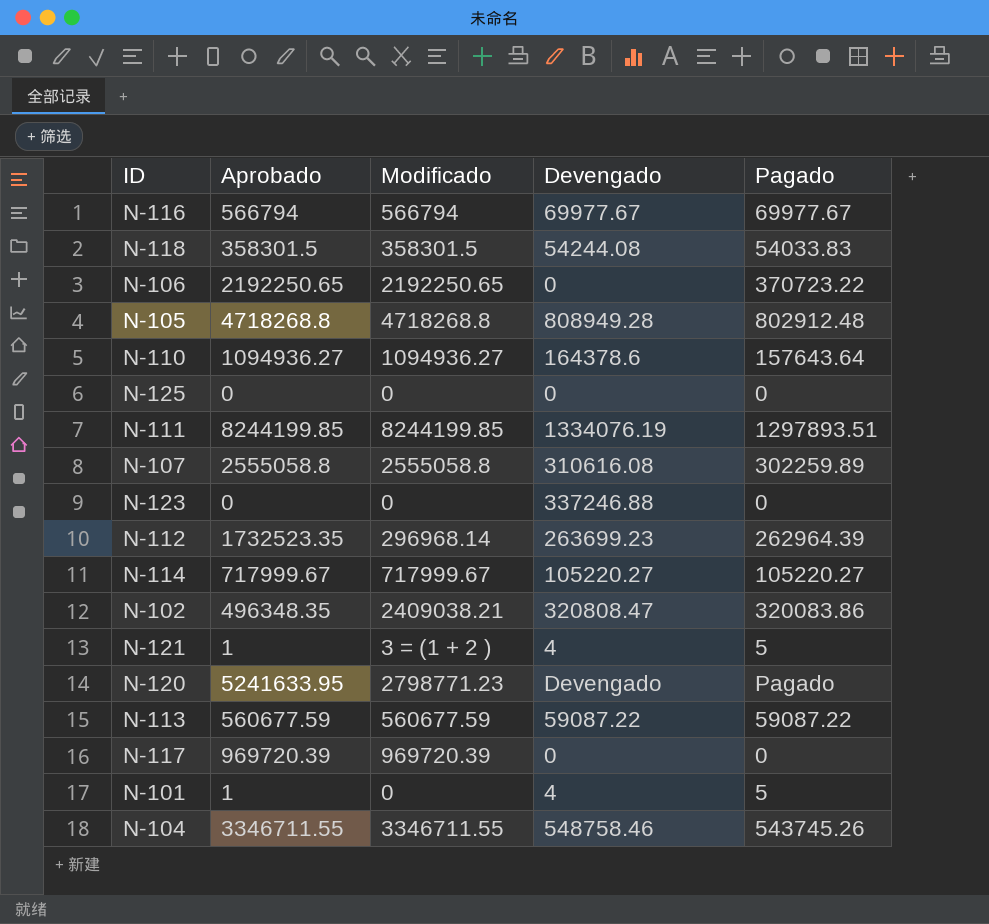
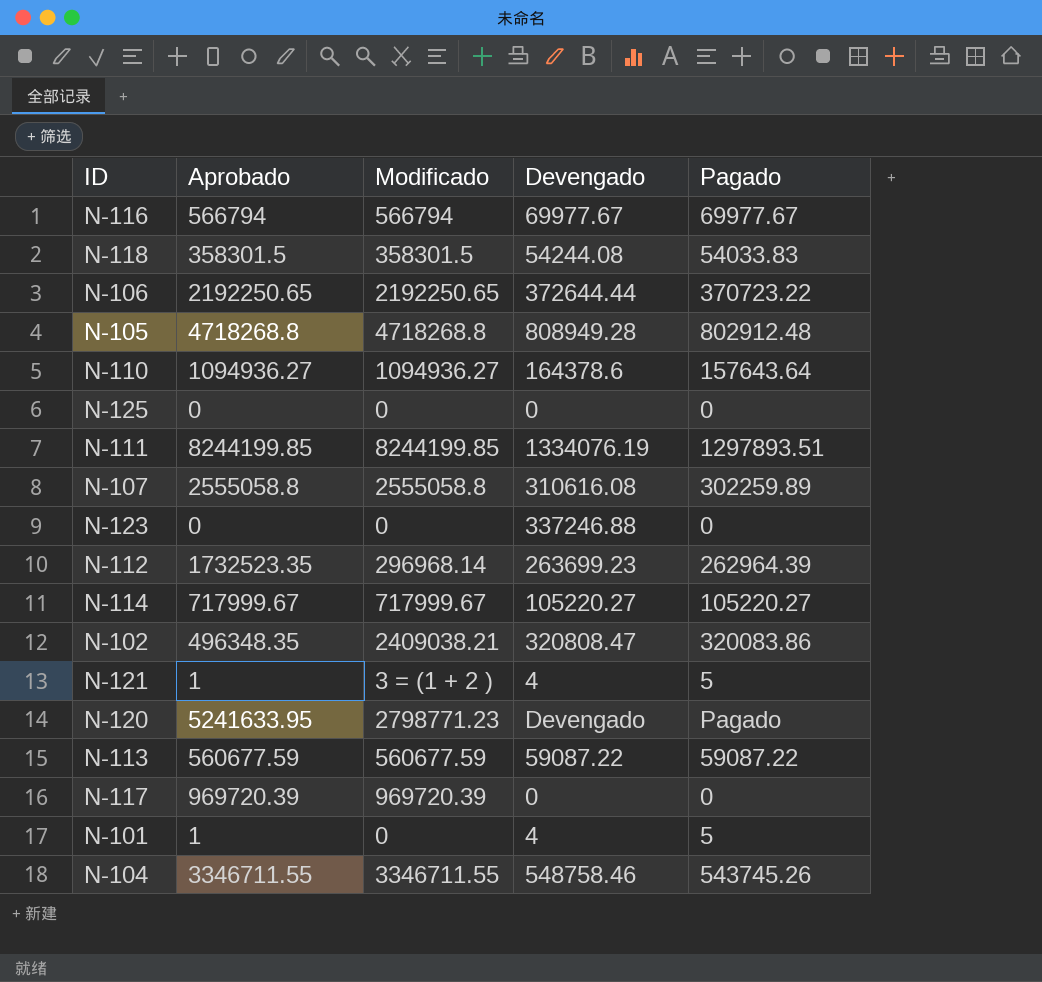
N-106 | Devengado: 0 -> 372644.44

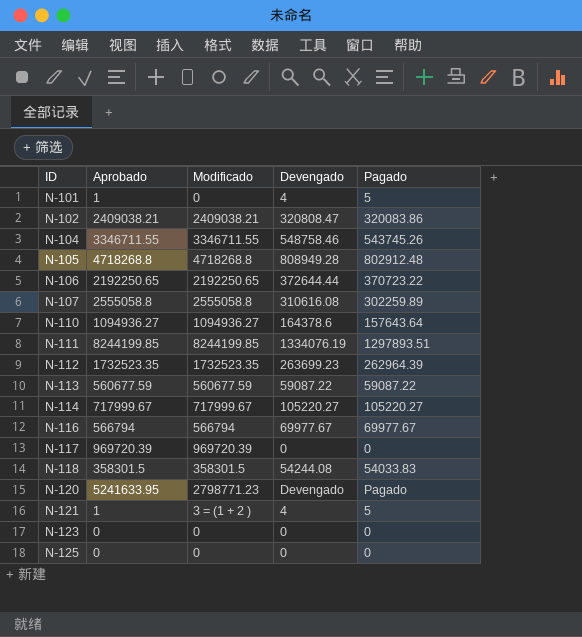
row order: none -> ID ascending
N-102 | Aprobado: 496348.35 -> 2409038.21
N-112 | Modificado: 296968.14 -> 1732523.35
N-123 | Devengado: 337246.88 -> 0

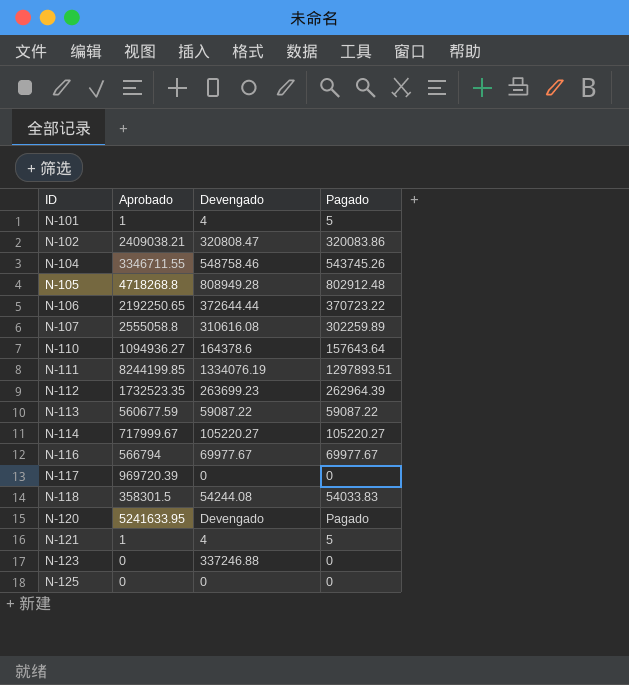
column Modificado | position: 3 -> none
N-123 | Devengado: 0 -> 337246.88

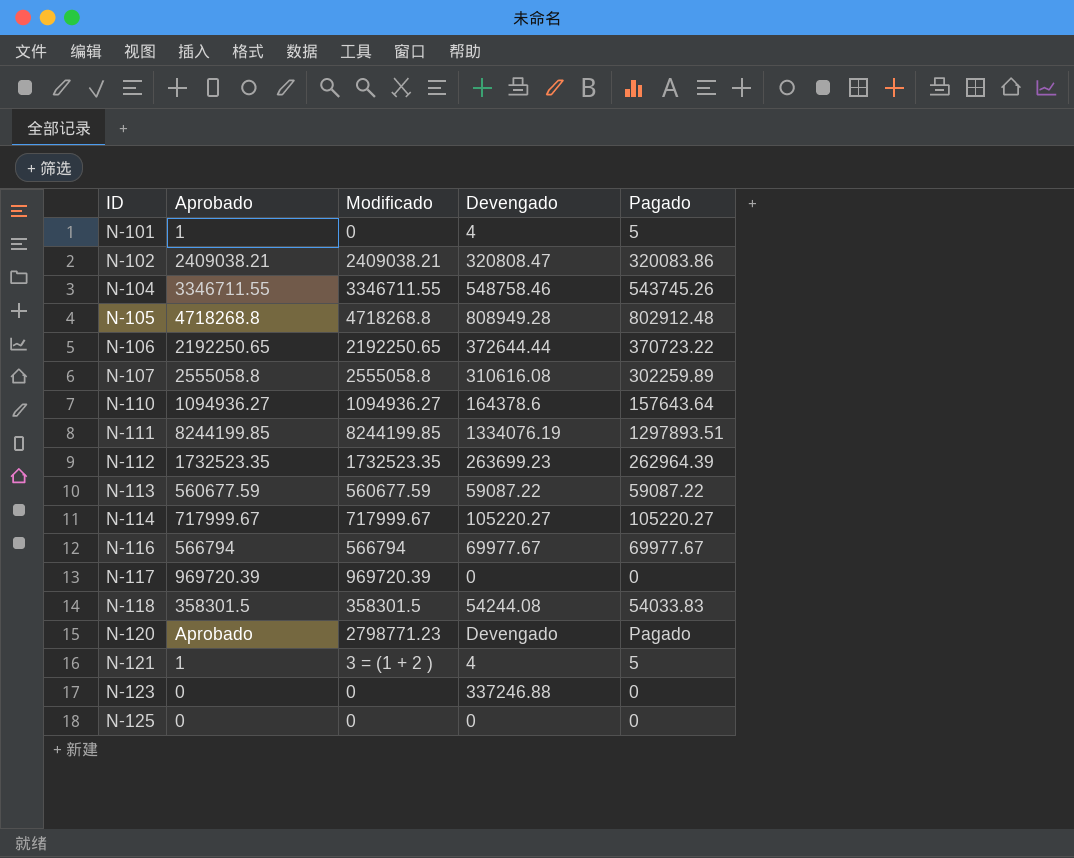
column Modificado | position: none -> 3
N-120 | Aprobado: 5241633.95 -> Aprobado

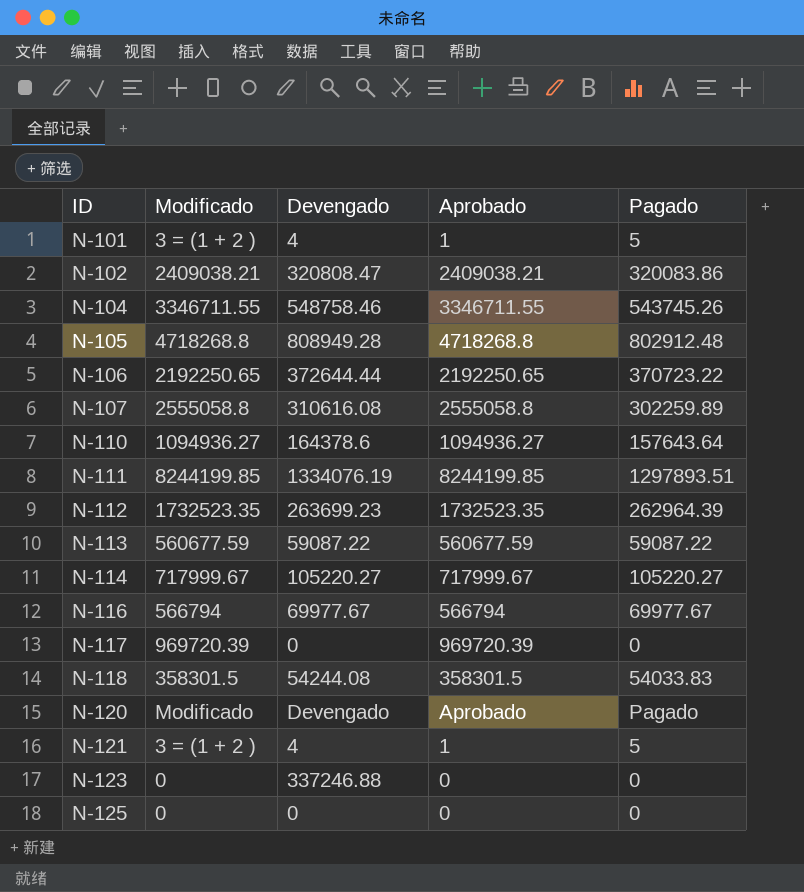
column Aprobado | position: 2 -> 4
N-101 | Modificado: 0 -> 3 = (1 + 2 )
N-120 | Modificado: 2798771.23 -> Modificado

